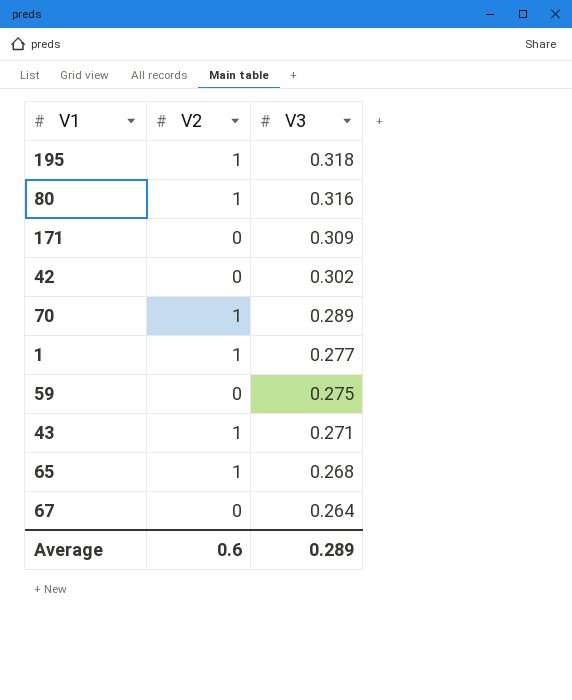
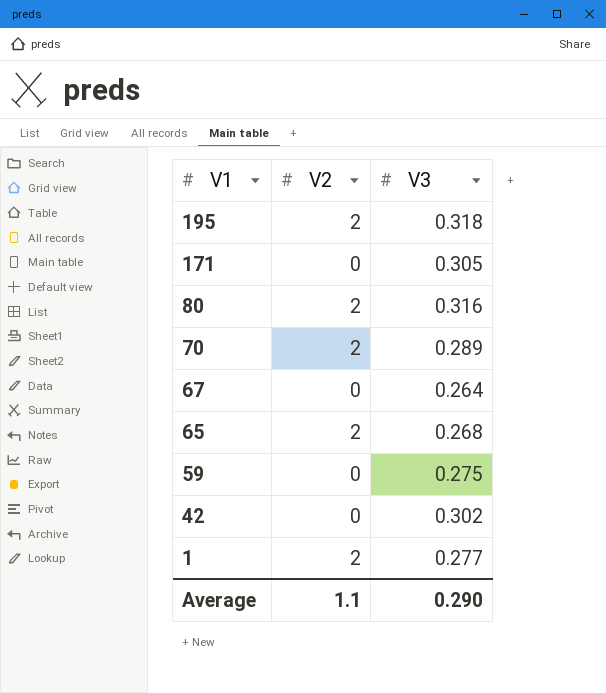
row order: V3 descending -> V1 descending
row 43: 1 | 0.271 -> none
195 | V2: 1 -> 2
171 | V3: 0.309 -> 0.305
80 | V2: 1 -> 2
70 | V2: 1 -> 2
65 | V2: 1 -> 2
1 | V2: 1 -> 2
Average | V2: 0.6 -> 1.1
Average | V3: 0.289 -> 0.290

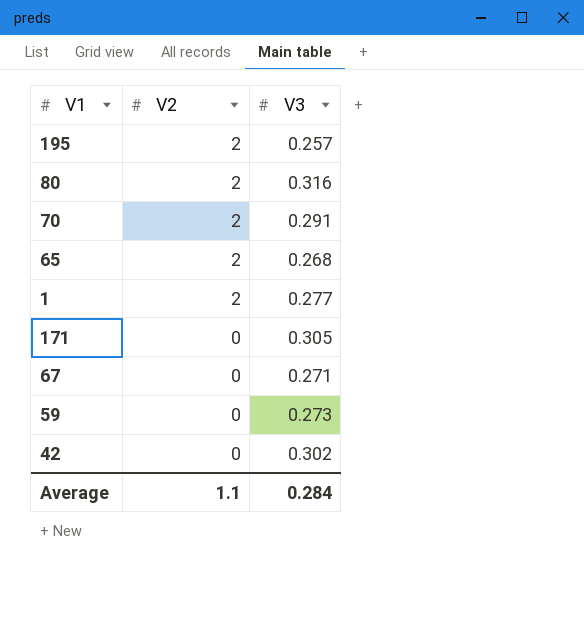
row order: V1 descending -> V2 descending
195 | V3: 0.318 -> 0.257
70 | V3: 0.289 -> 0.291
67 | V3: 0.264 -> 0.271
59 | V3: 0.275 -> 0.273
Average | V3: 0.290 -> 0.284

